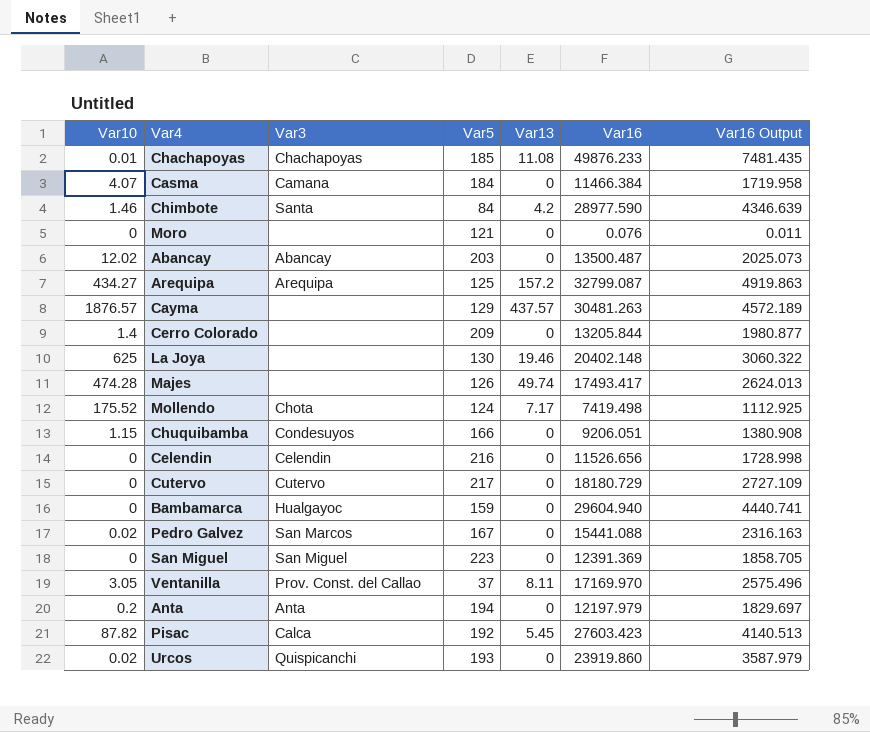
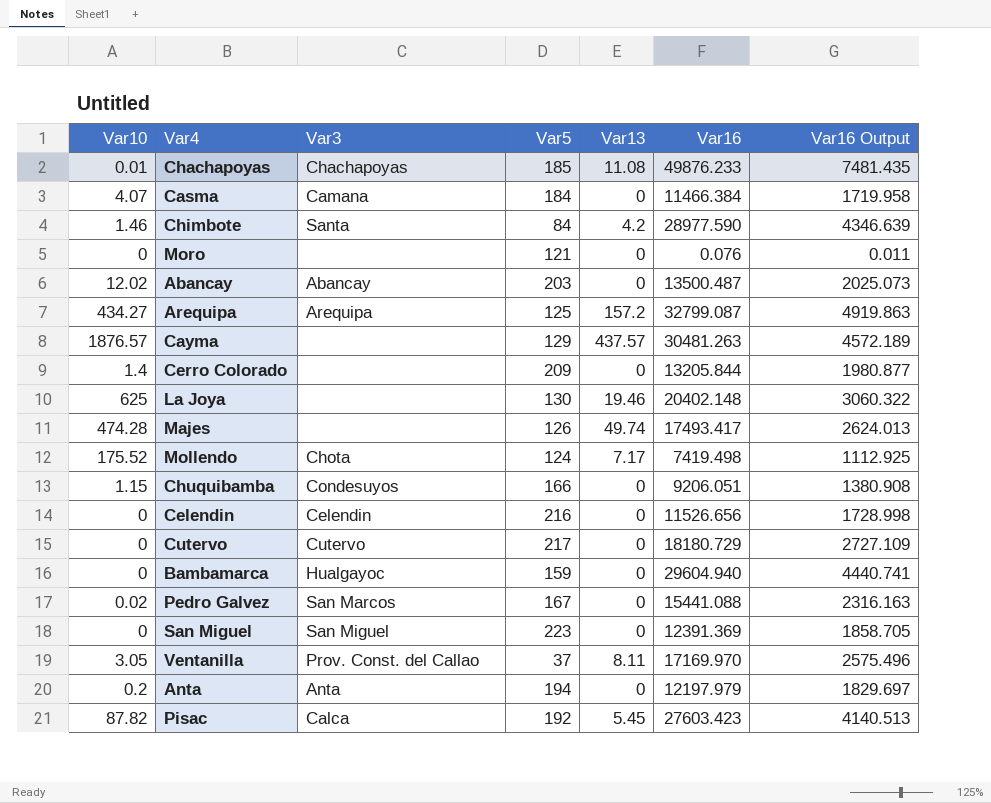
row Urcos: 0.02 | Quispicanchi | 193 | 0 | 23919.860 | 3587.979 -> none

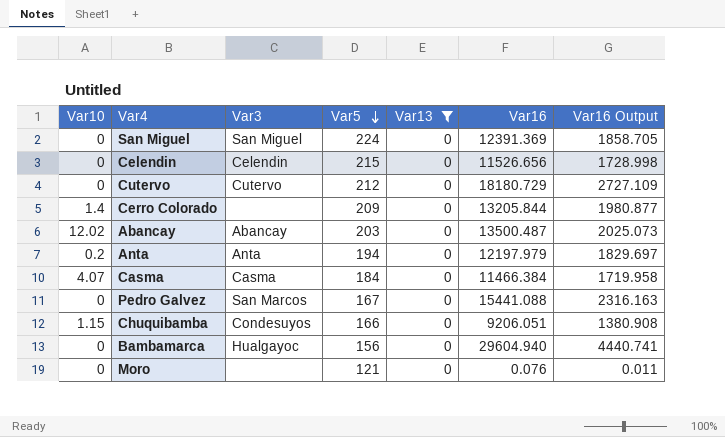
filter: none -> Var13 = 0
row order: none -> Var5 descending
San Miguel | Var5: 223 -> 224
Celendin | Var5: 216 -> 215
Cutervo | Var5: 217 -> 212
Casma | Var3: Camana -> Casma
Pedro Galvez | Var10: 0.02 -> 0
Bambamarca | Var5: 159 -> 156

